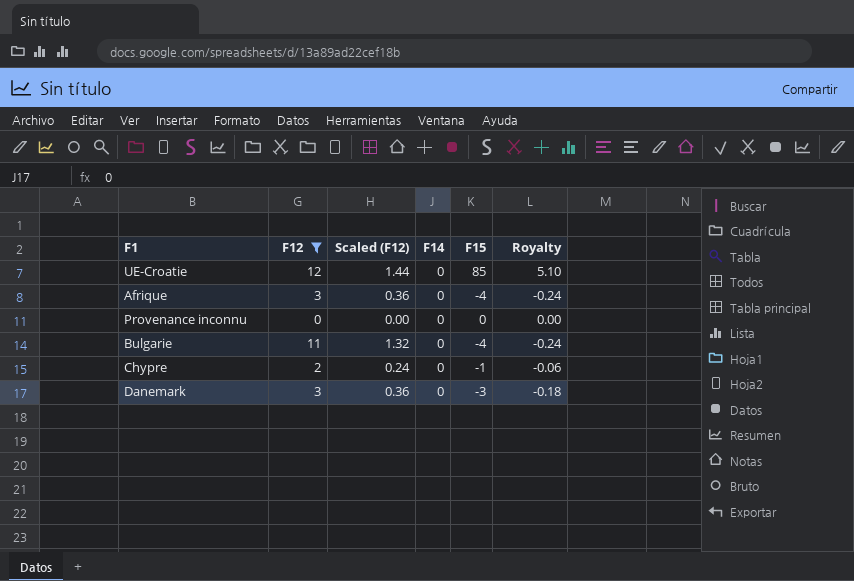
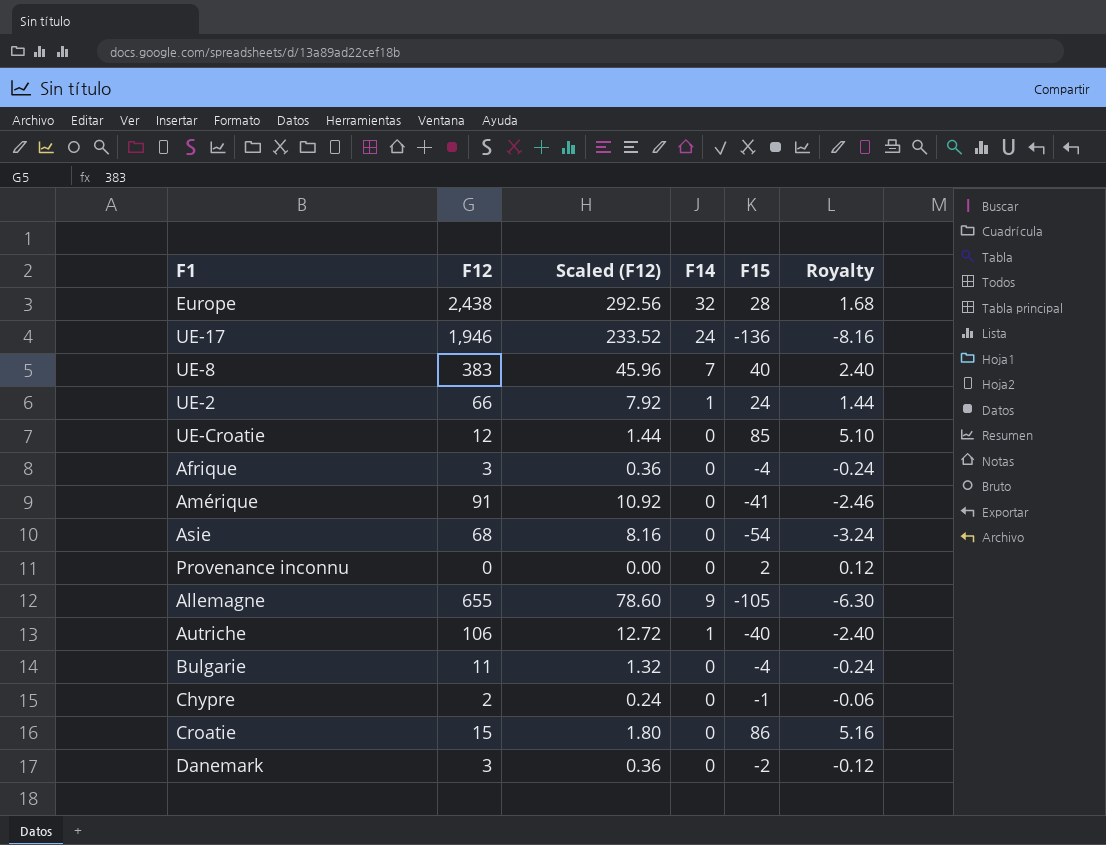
filter: F12 <= 12 -> none
Provenance inconnu | F15: 0 -> 2
Provenance inconnu | Royalty: 0.00 -> 0.12
Danemark | F15: -3 -> -2
Danemark | Royalty: -0.18 -> -0.12

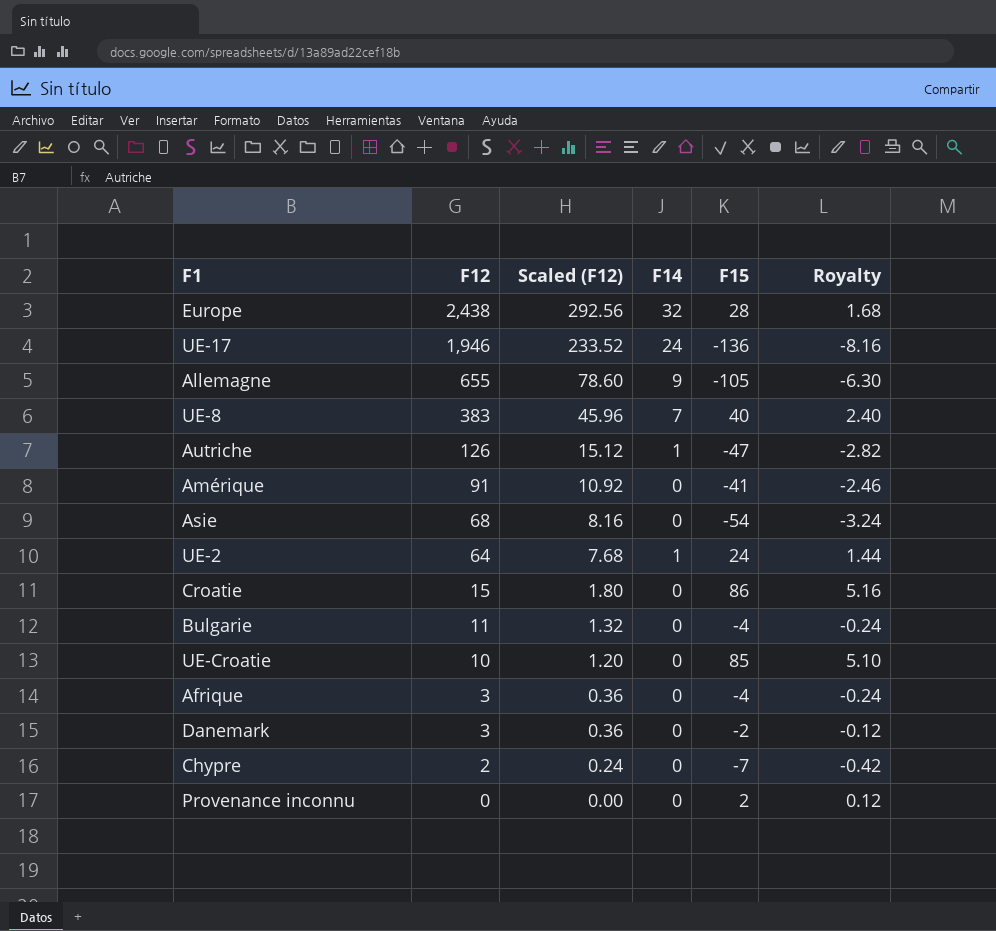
row order: none -> F12 descending
Autriche | F12: 106 -> 126
Autriche | Scaled (F12): 12.72 -> 15.12
Autriche | F15: -40 -> -47
Autriche | Royalty: -2.40 -> -2.82
UE-2 | F12: 66 -> 64
UE-2 | Scaled (F12): 7.92 -> 7.68
UE-Croatie | F12: 12 -> 10
UE-Croatie | Scaled (F12): 1.44 -> 1.20
Chypre | F15: -1 -> -7
Chypre | Royalty: -0.06 -> -0.42

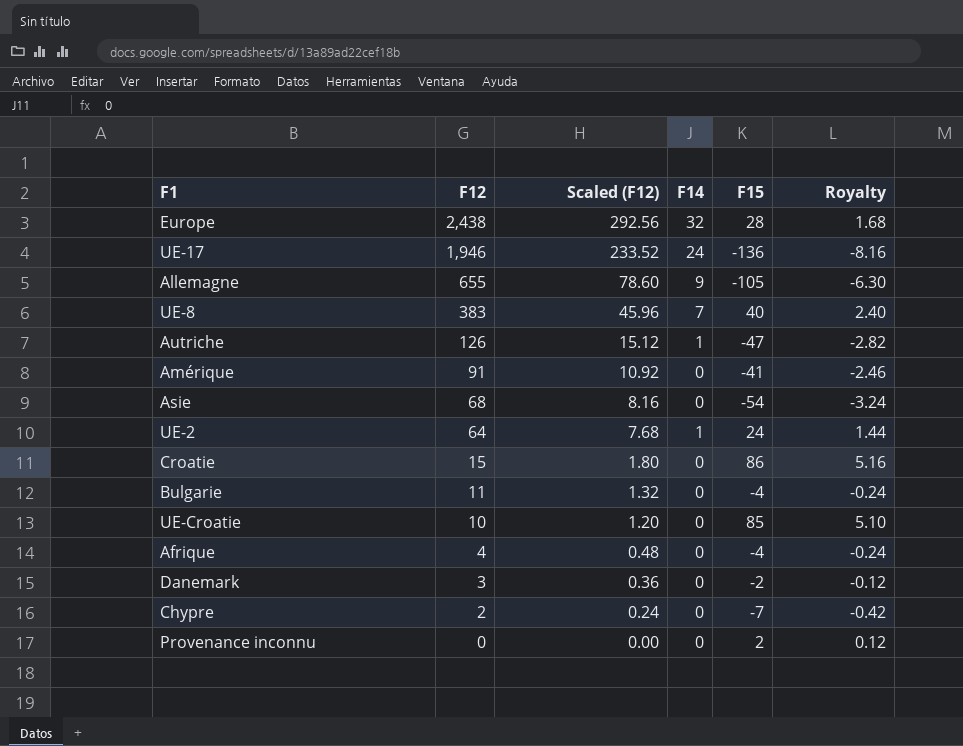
Afrique | F12: 3 -> 4
Afrique | Scaled (F12): 0.36 -> 0.48

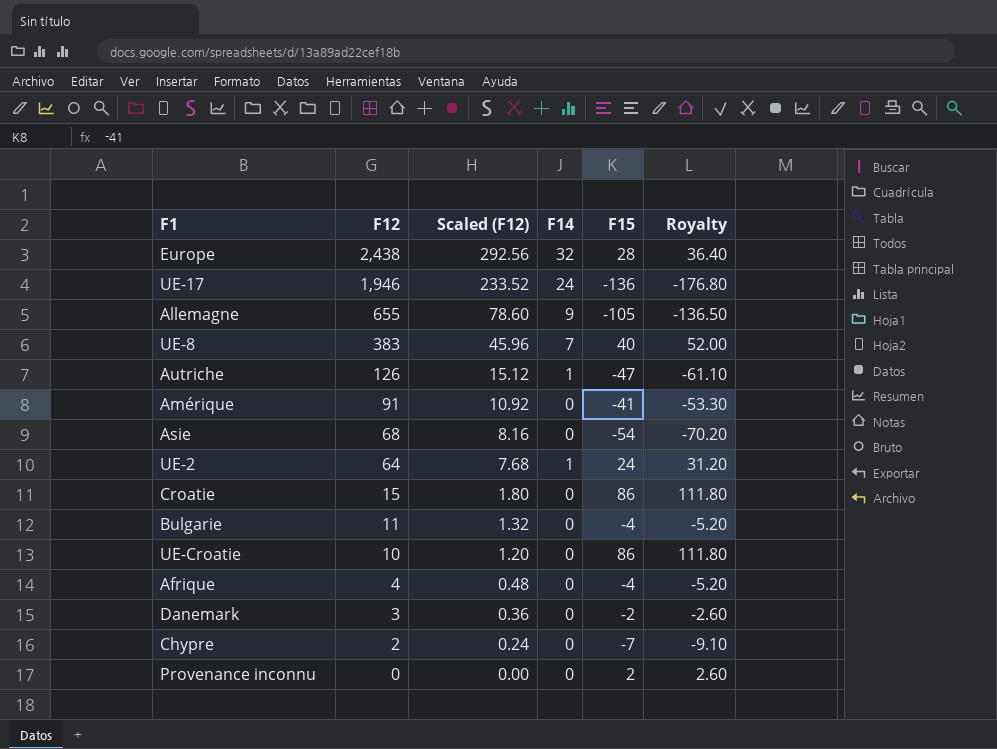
column Royalty | formula: [F15] * 0.06 -> [F15] * 1.3
UE-Croatie | F15: 85 -> 86

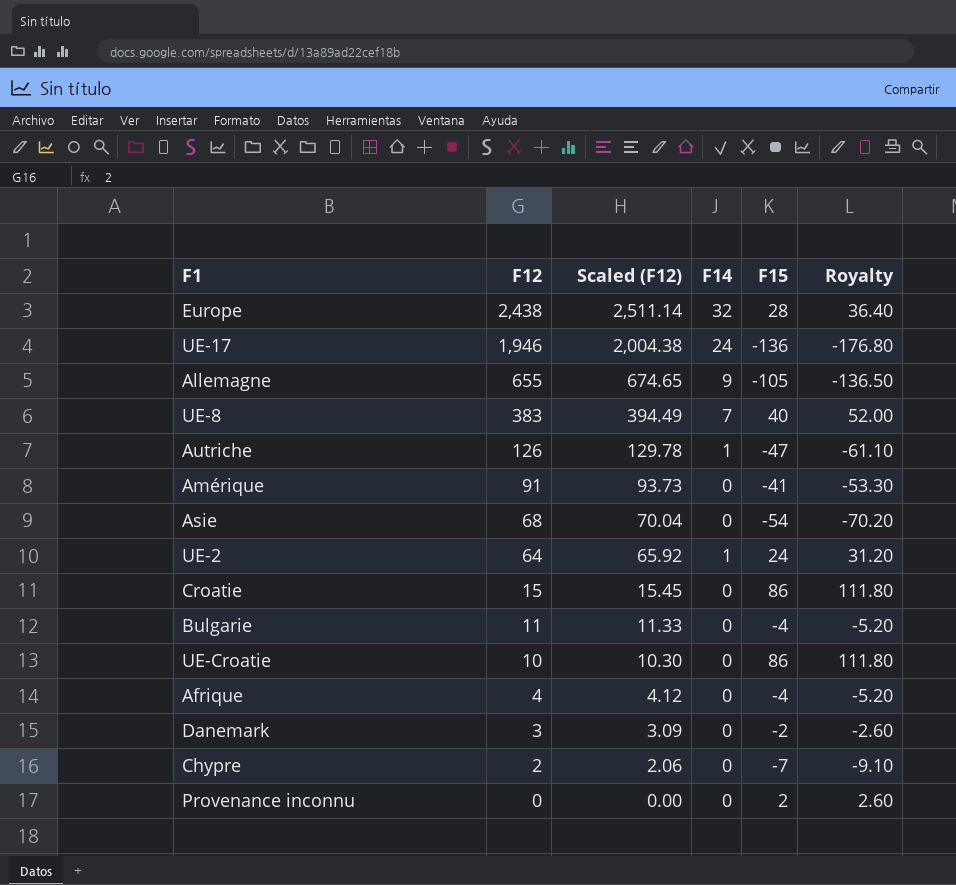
column Scaled (F12) | formula: [F12] * 0.12 -> [F12] * 1.03

